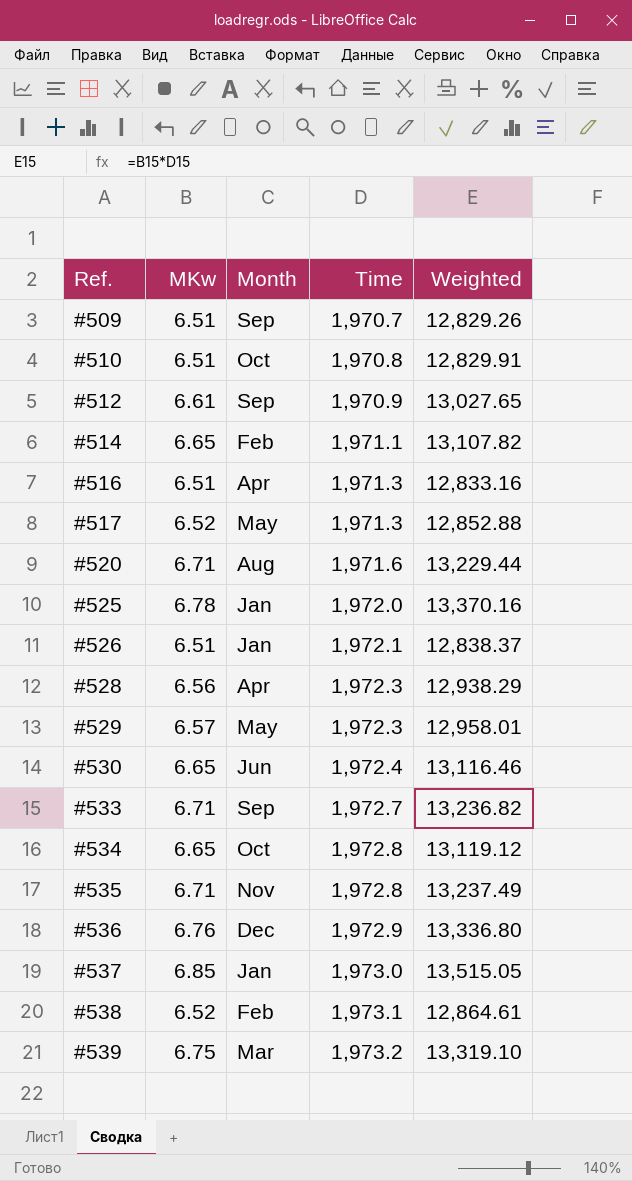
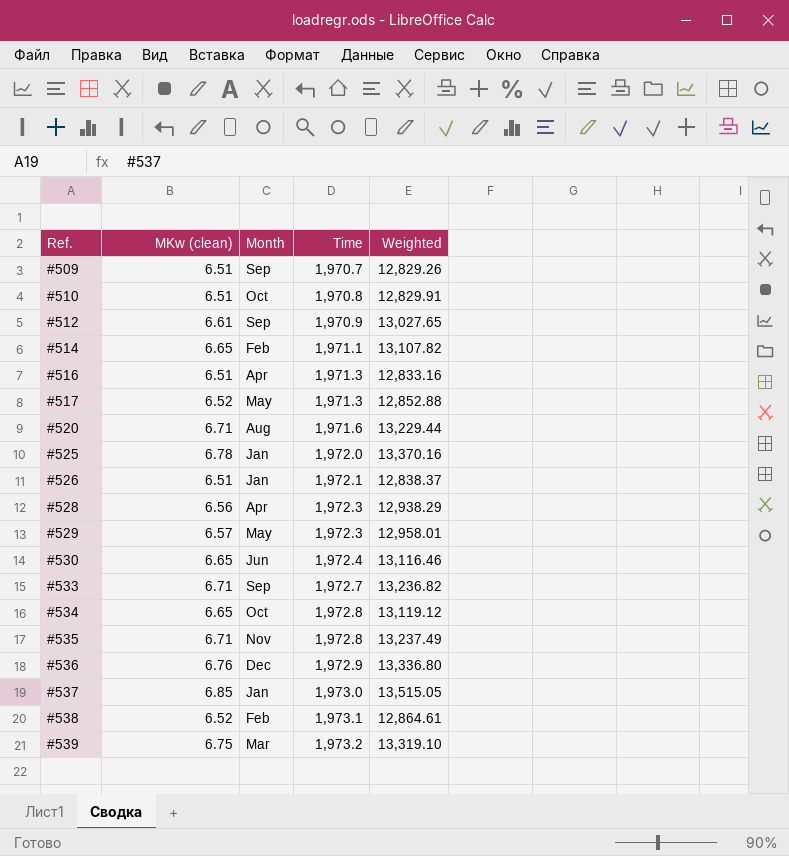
column name: MKw -> MKw (clean)

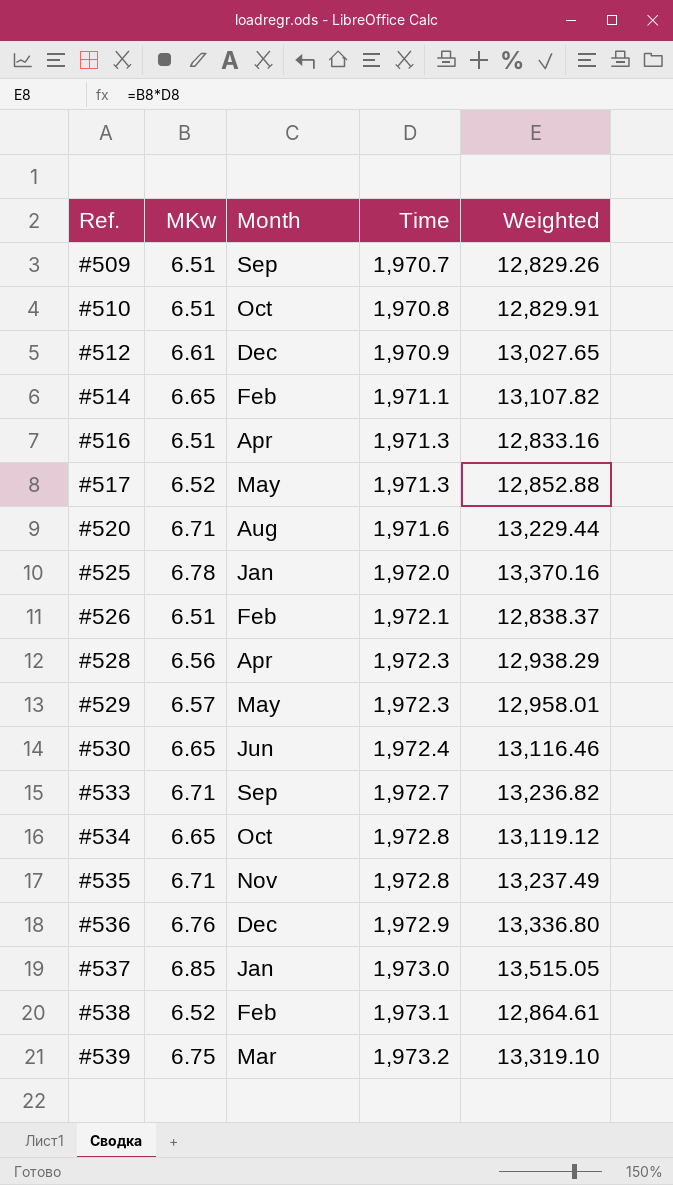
column name: MKw (clean) -> MKw
#512 | Month: Sep -> Dec
#526 | Month: Jan -> Feb

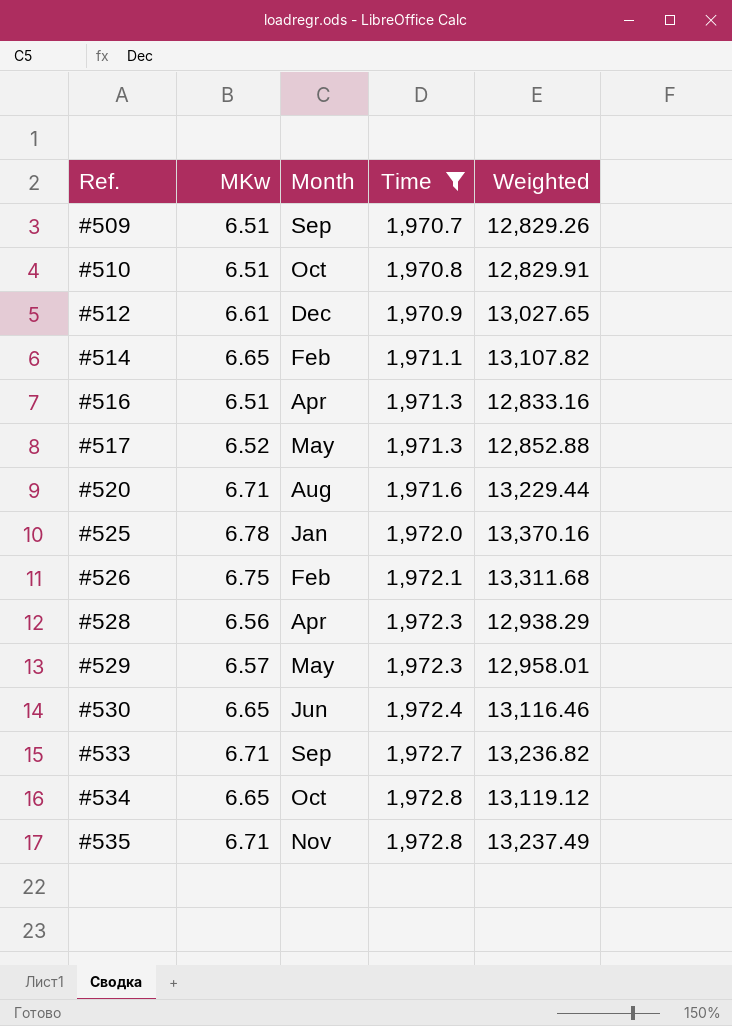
filter: none -> Time <= 1,972.8
#526 | MKw: 6.51 -> 6.75
#526 | Weighted: 12,838.37 -> 13,311.68

